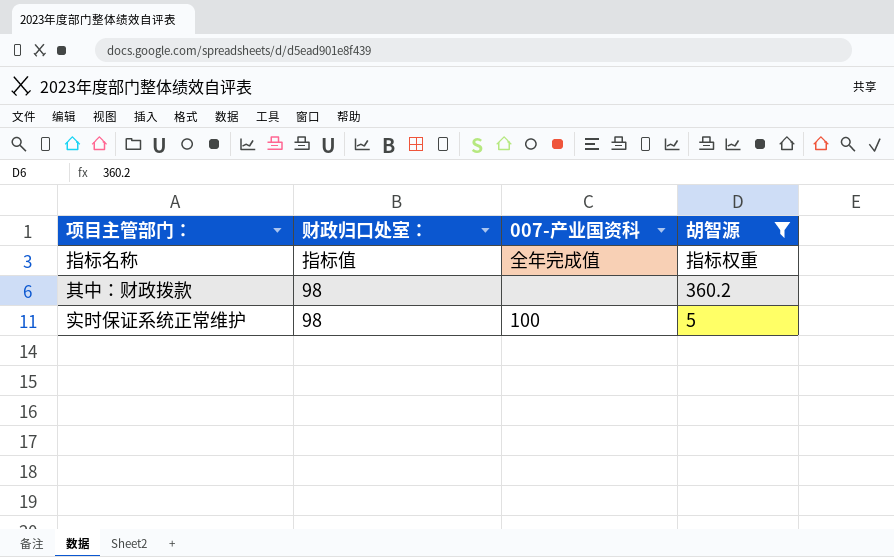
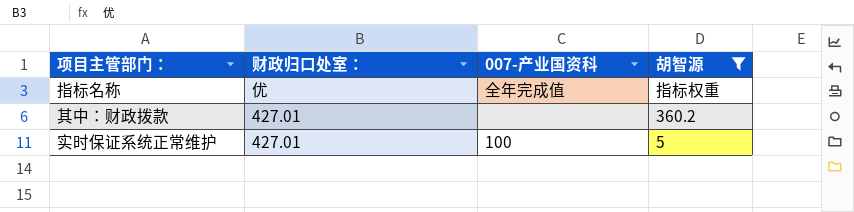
指标名称 | 财政归口处室：: 指标值 -> 优
其中：财政拨款 | 财政归口处室：: 98 -> 427.01
实时保证系统正常维护 | 财政归口处室：: 98 -> 427.01

